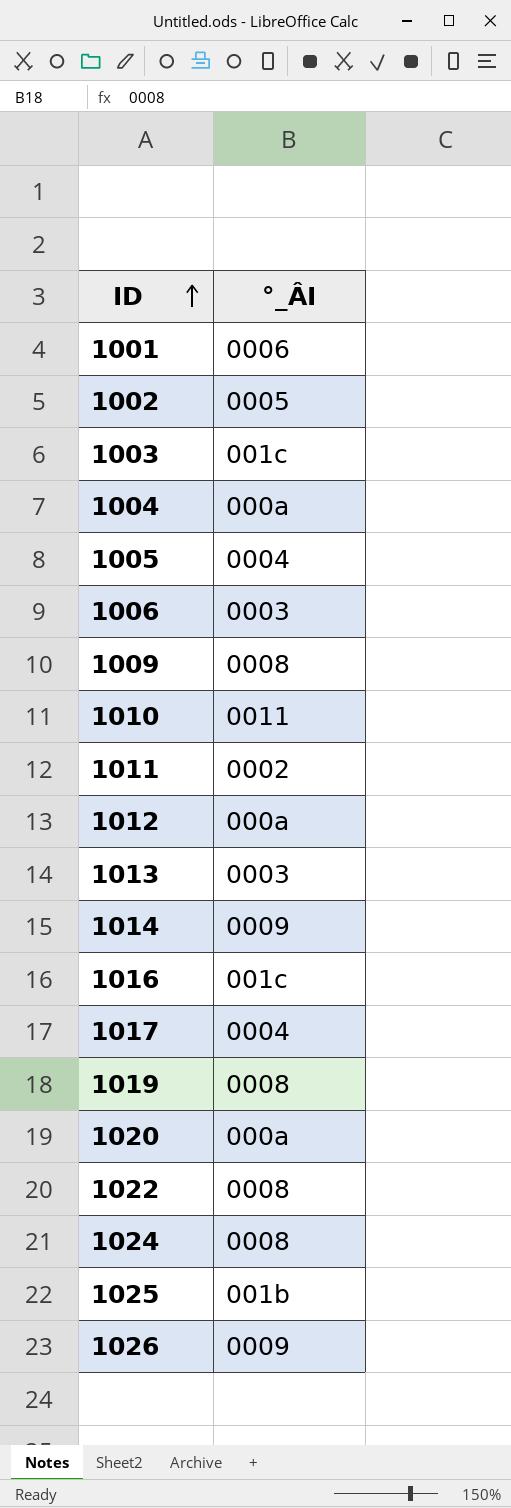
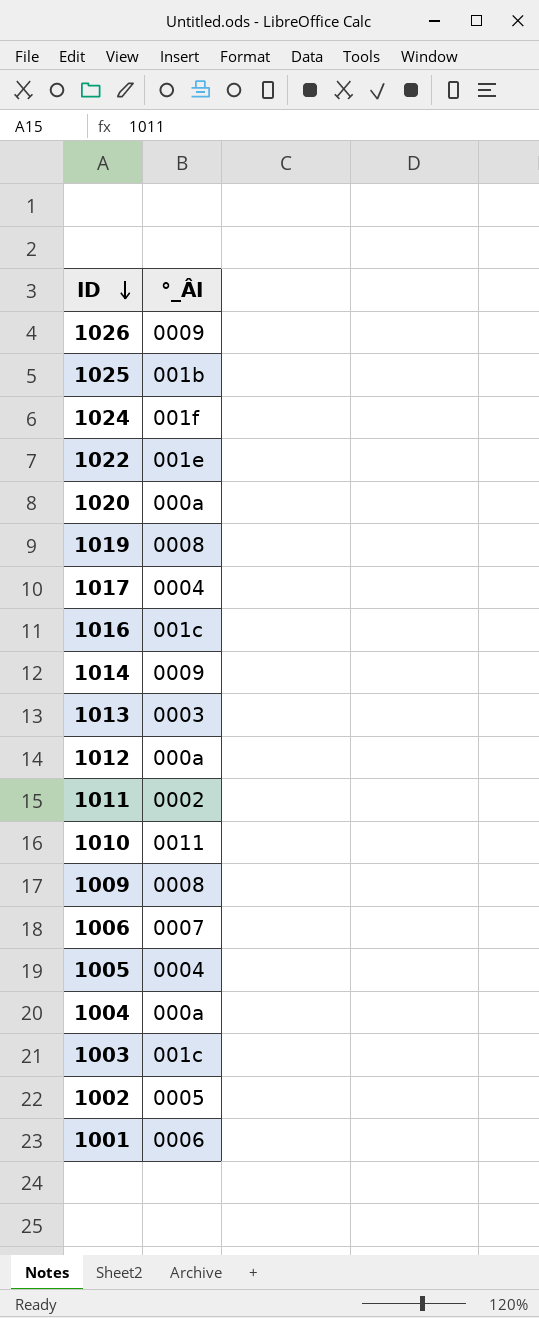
row order: ID ascending -> ID descending
1024 | °_ÂI: 0008 -> 001f
1022 | °_ÂI: 0008 -> 001e
1006 | °_ÂI: 0003 -> 0007

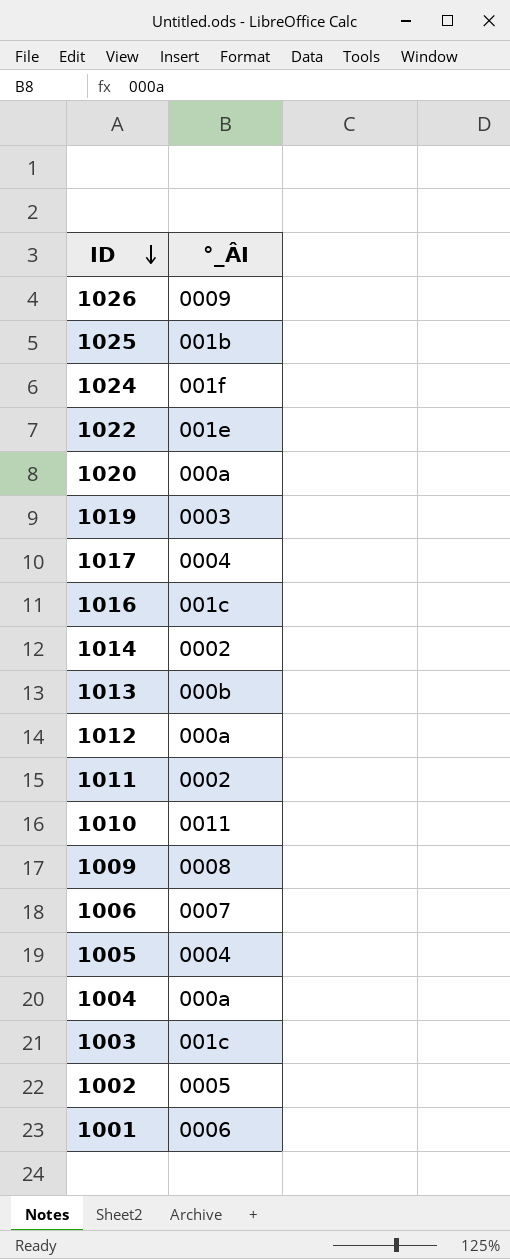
1019 | °_ÂI: 0008 -> 0003
1014 | °_ÂI: 0009 -> 0002
1013 | °_ÂI: 0003 -> 000b

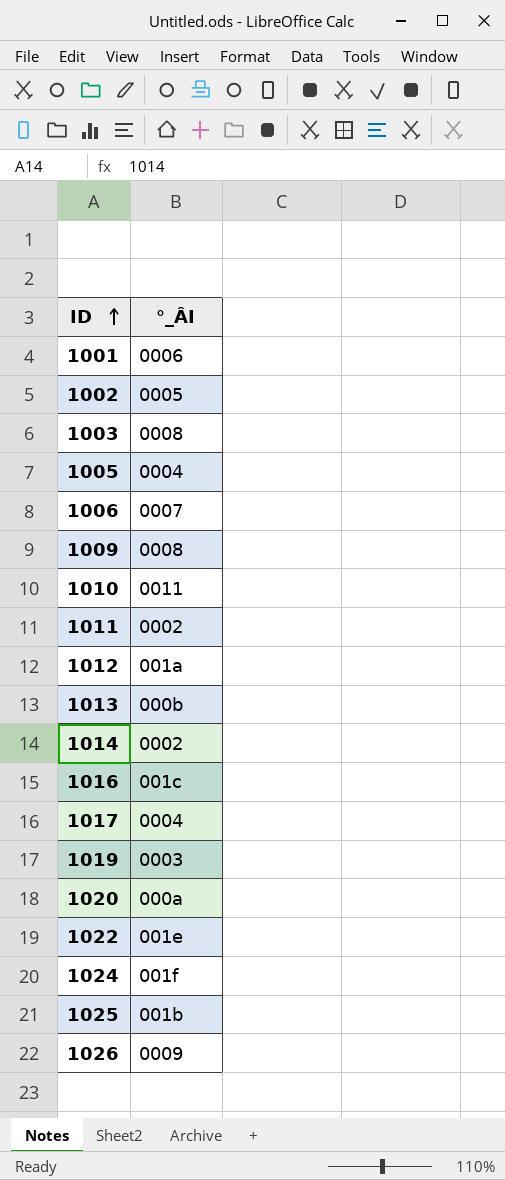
row order: ID descending -> ID ascending
row 1004: 000a -> none
1003 | °_ÂI: 001c -> 0008
1012 | °_ÂI: 000a -> 001a

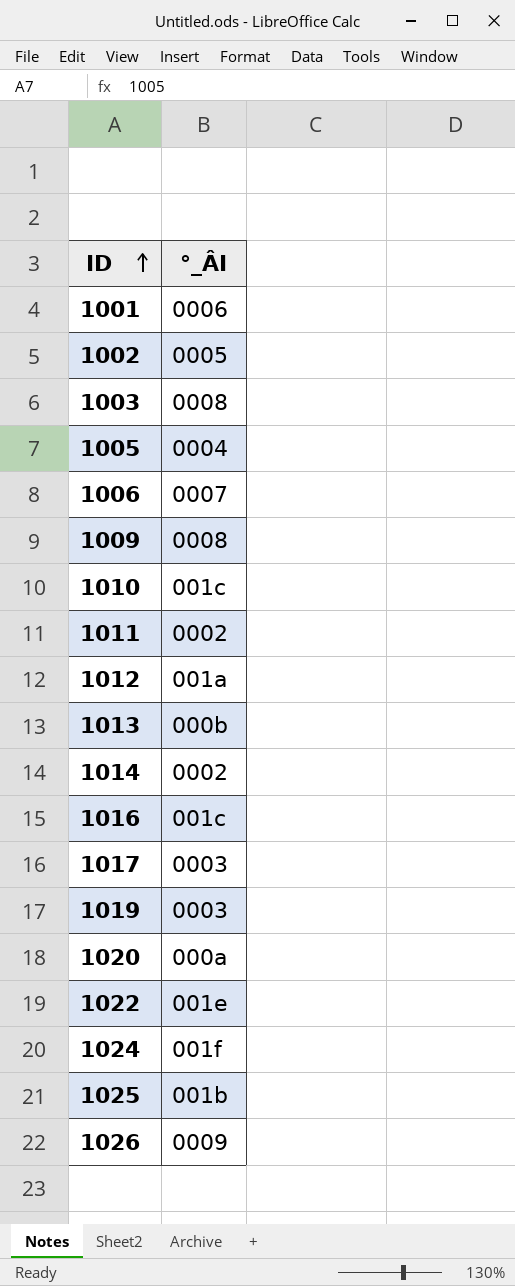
1010 | °_ÂI: 0011 -> 001c
1017 | °_ÂI: 0004 -> 0003

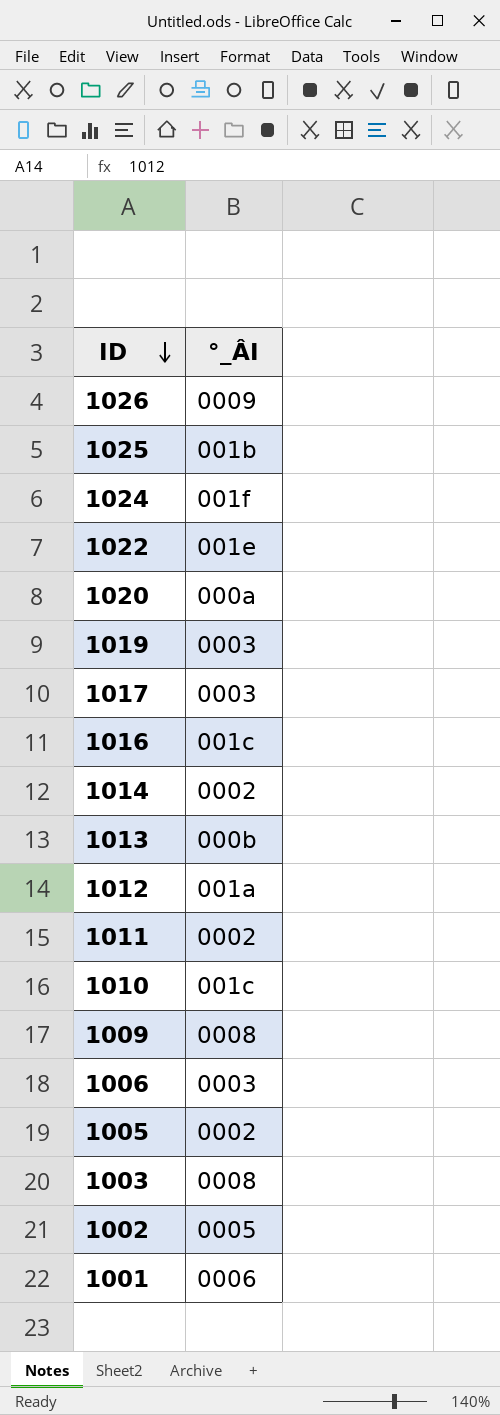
row order: ID ascending -> ID descending
1006 | °_ÂI: 0007 -> 0003
1005 | °_ÂI: 0004 -> 0002

